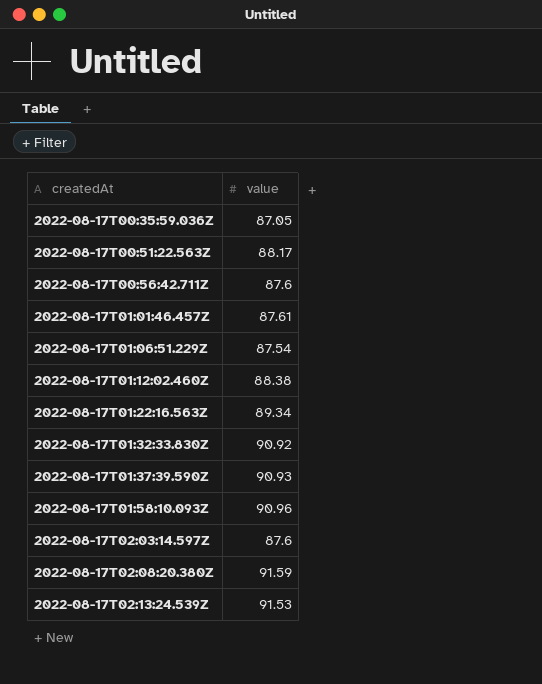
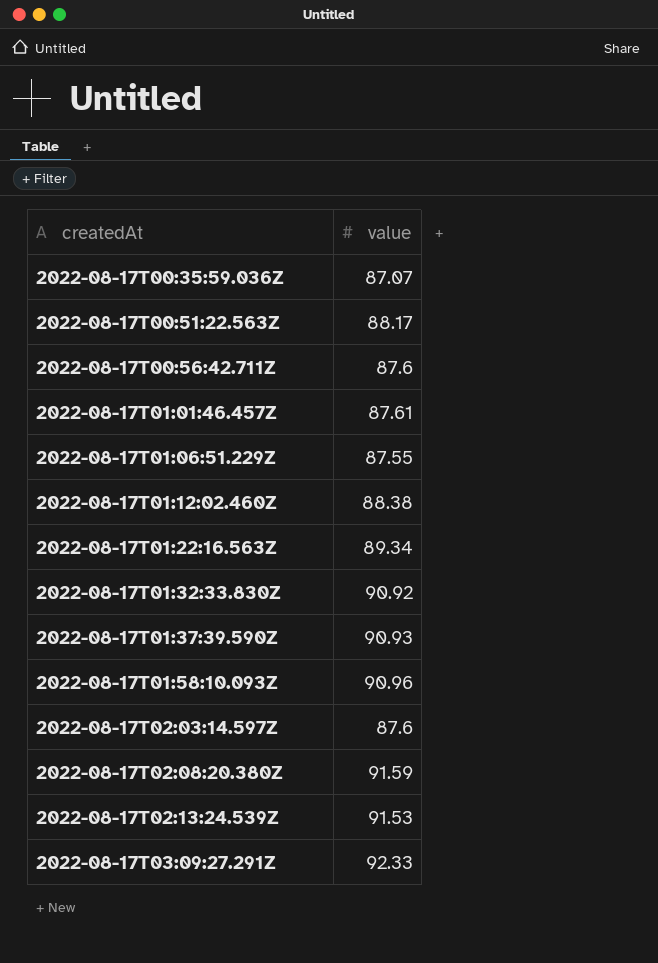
2022-08-17T00:35:59.036Z | value: 87.05 -> 87.07
2022-08-17T01:06:51.229Z | value: 87.54 -> 87.55
row 2022-08-17T03:09:27.291Z: none -> 92.33

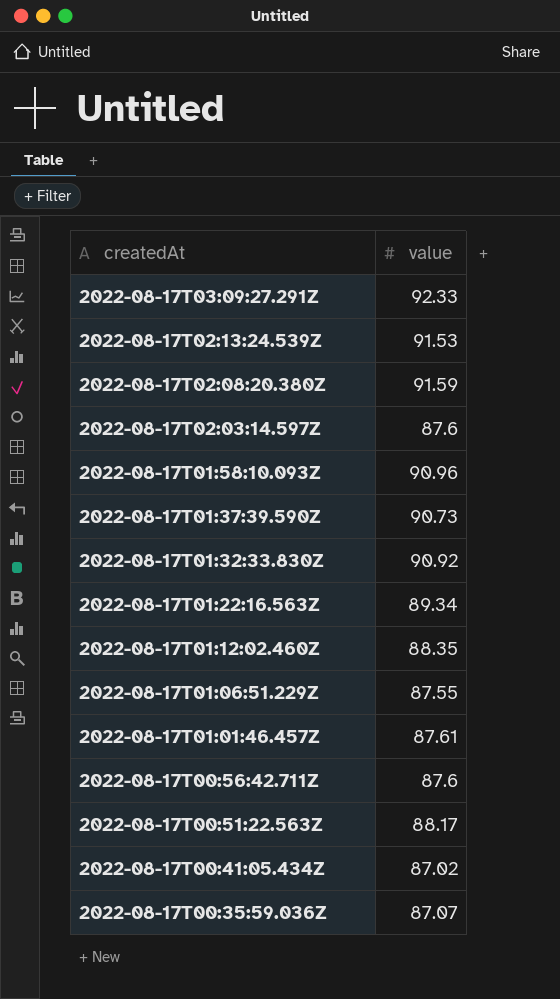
row order: createdAt ascending -> createdAt descending
2022-08-17T01:37:39.590Z | value: 90.93 -> 90.73
2022-08-17T01:12:02.460Z | value: 88.38 -> 88.35
row 2022-08-17T00:41:05.434Z: none -> 87.02

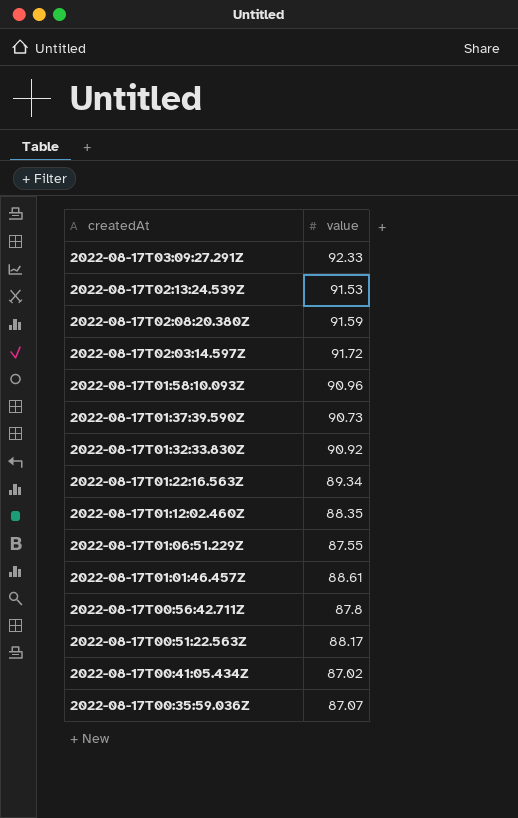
2022-08-17T02:03:14.597Z | value: 87.6 -> 91.72
2022-08-17T01:01:46.457Z | value: 87.61 -> 88.61
2022-08-17T00:56:42.711Z | value: 87.6 -> 87.8

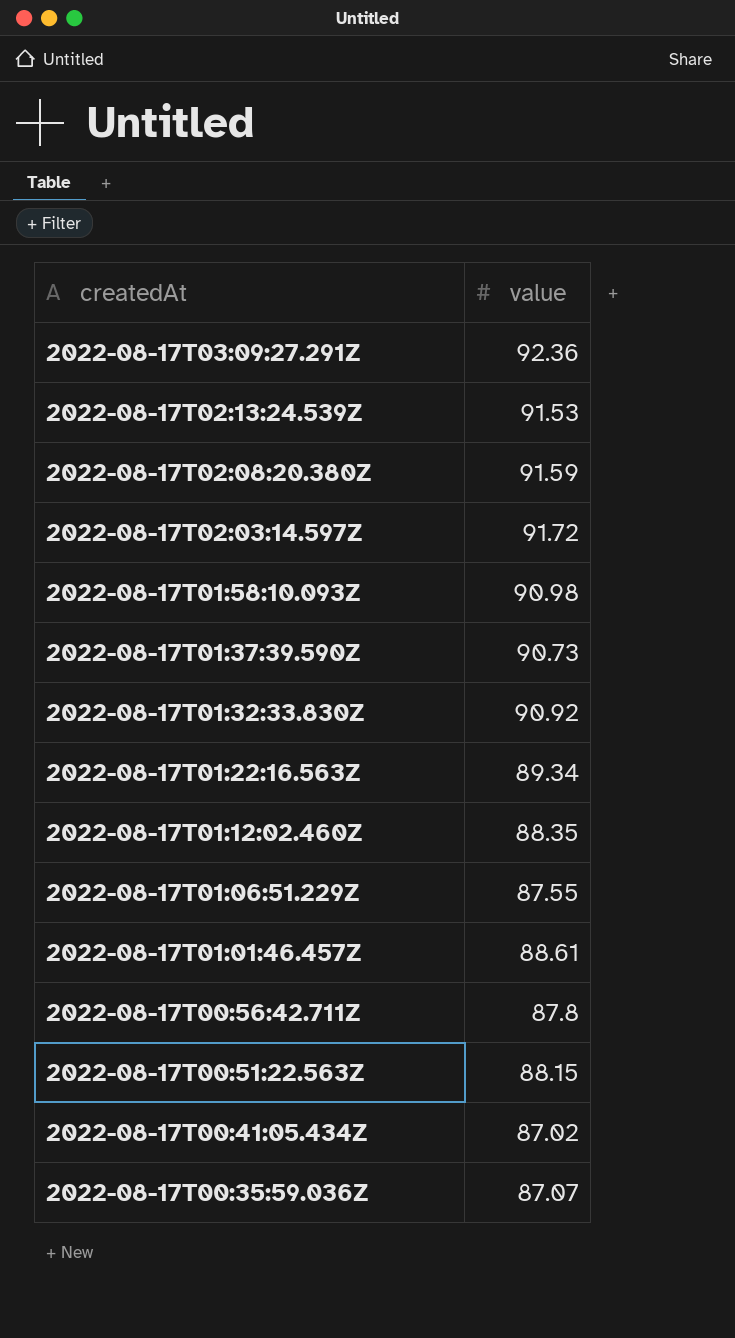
2022-08-17T03:09:27.291Z | value: 92.33 -> 92.36
2022-08-17T01:58:10.093Z | value: 90.96 -> 90.98
2022-08-17T00:51:22.563Z | value: 88.17 -> 88.15

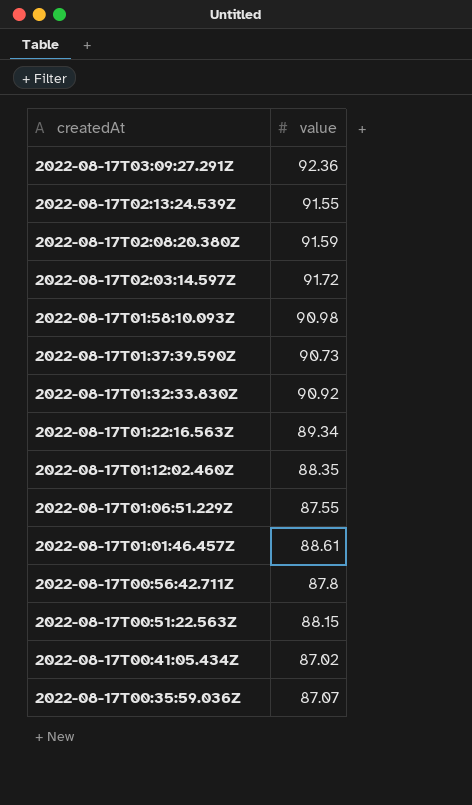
2022-08-17T02:13:24.539Z | value: 91.53 -> 91.55

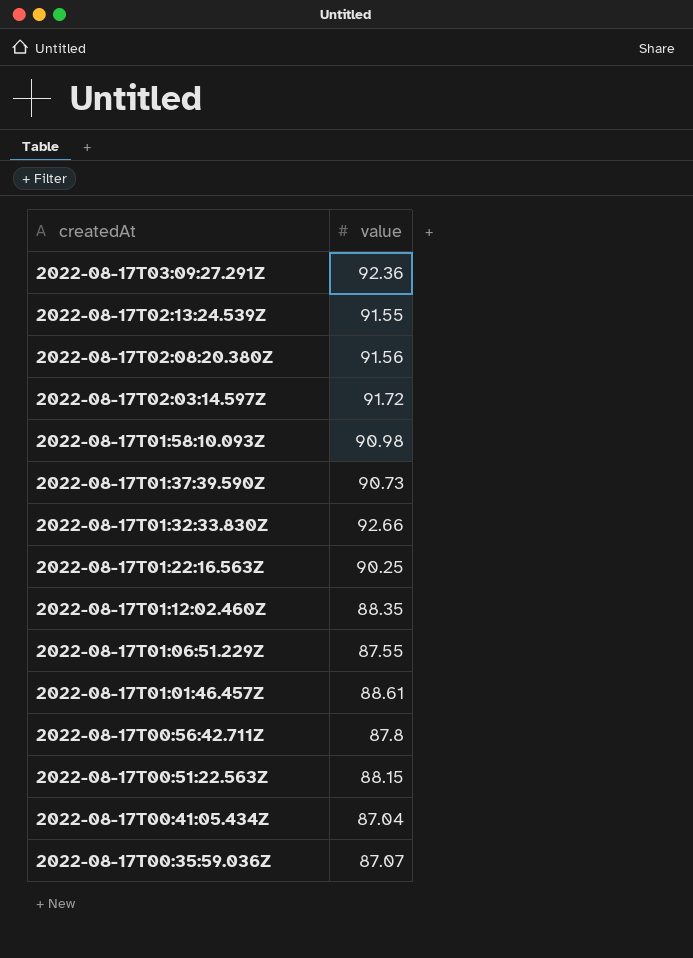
2022-08-17T02:08:20.380Z | value: 91.59 -> 91.56
2022-08-17T01:32:33.830Z | value: 90.92 -> 92.66
2022-08-17T01:22:16.563Z | value: 89.34 -> 90.25
2022-08-17T00:41:05.434Z | value: 87.02 -> 87.04

